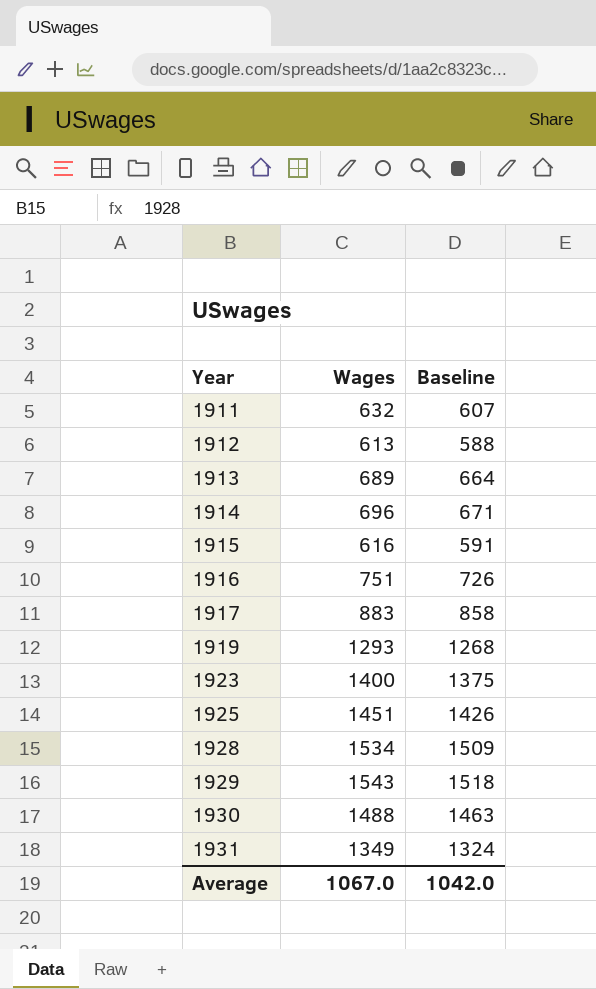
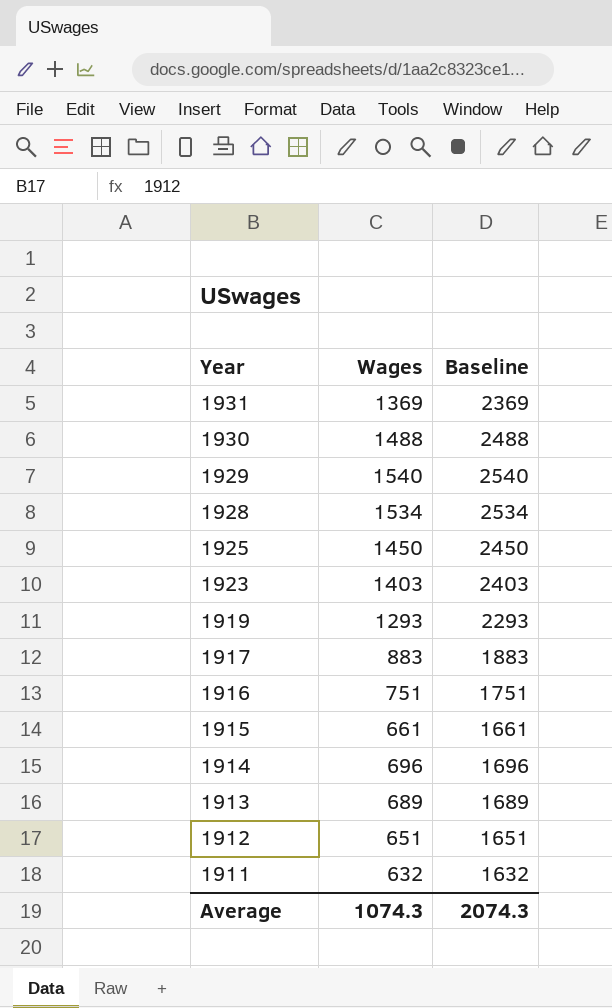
row order: Year ascending -> Year descending
column Baseline | formula: [Wages] - 25 -> [Wages] + 1000
1931 | Wages: 1349 -> 1369
1929 | Wages: 1543 -> 1540
1925 | Wages: 1451 -> 1450
1923 | Wages: 1400 -> 1403
1915 | Wages: 616 -> 661
1912 | Wages: 613 -> 651
Average | Wages: 1067.0 -> 1074.3
Average | Baseline: 1042.0 -> 2074.3

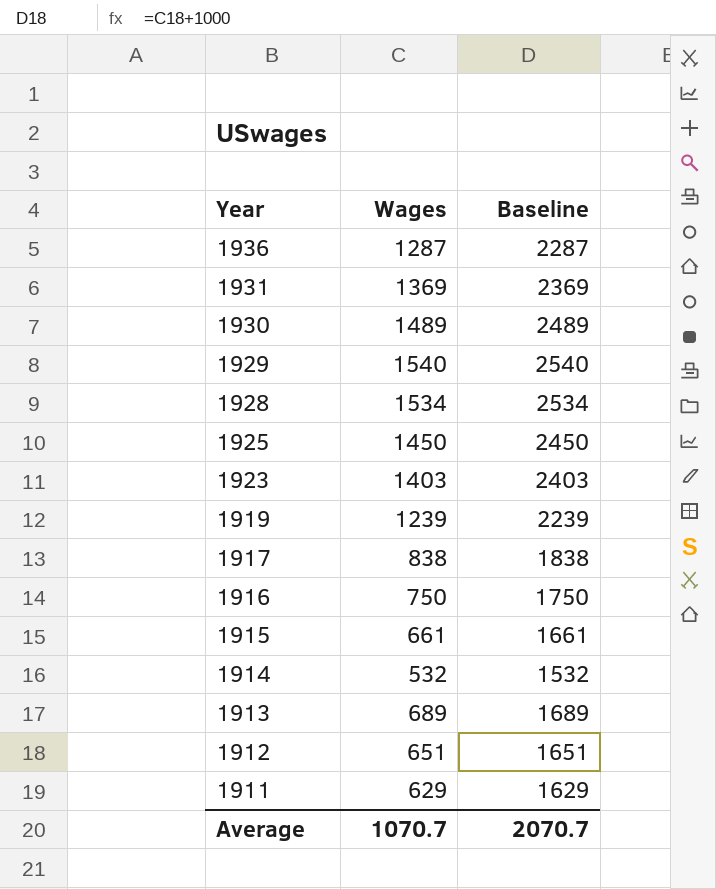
row 1936: none -> 1287 | 2287
1930 | Wages: 1488 -> 1489
1930 | Baseline: 2488 -> 2489
1919 | Wages: 1293 -> 1239
1919 | Baseline: 2293 -> 2239
1917 | Wages: 883 -> 838
1917 | Baseline: 1883 -> 1838
1916 | Wages: 751 -> 750
1916 | Baseline: 1751 -> 1750
1914 | Wages: 696 -> 532
1914 | Baseline: 1696 -> 1532
1911 | Wages: 632 -> 629
1911 | Baseline: 1632 -> 1629
Average | Wages: 1074.3 -> 1070.7
Average | Baseline: 2074.3 -> 2070.7

